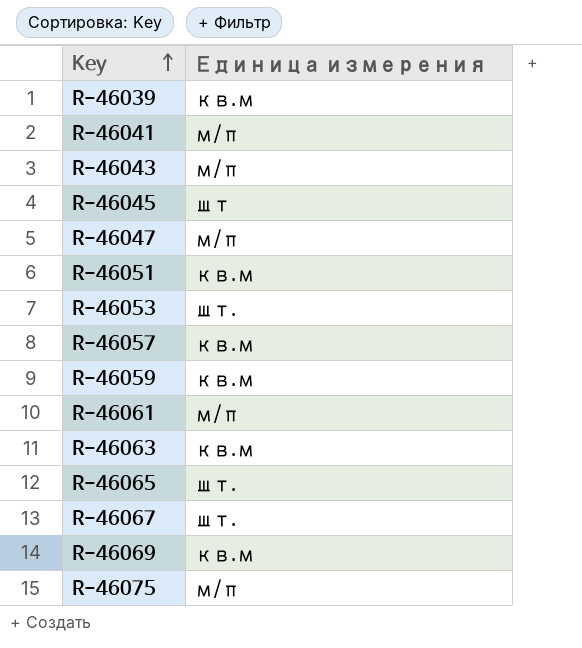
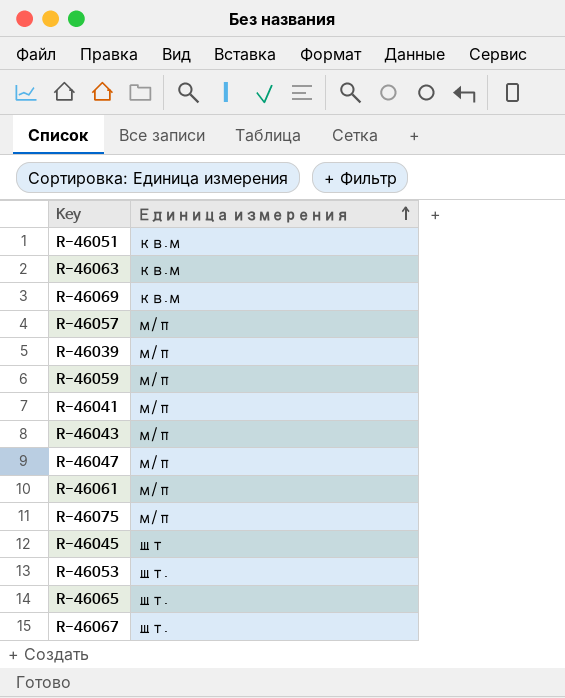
row order: Key ascending -> Единица измерения ascending
R-46057 | Единица измерения: кв.м -> м/п
R-46039 | Единица измерения: кв.м -> м/п
R-46059 | Единица измерения: кв.м -> м/п

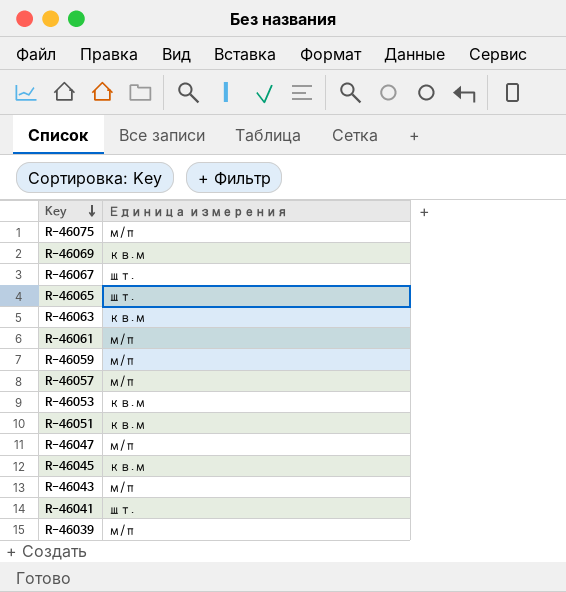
row order: Единица измерения ascending -> Key descending
R-46053 | Единица измерения: шт. -> кв.м
R-46045 | Единица измерения: шт -> кв.м
R-46041 | Единица измерения: м/п -> шт.

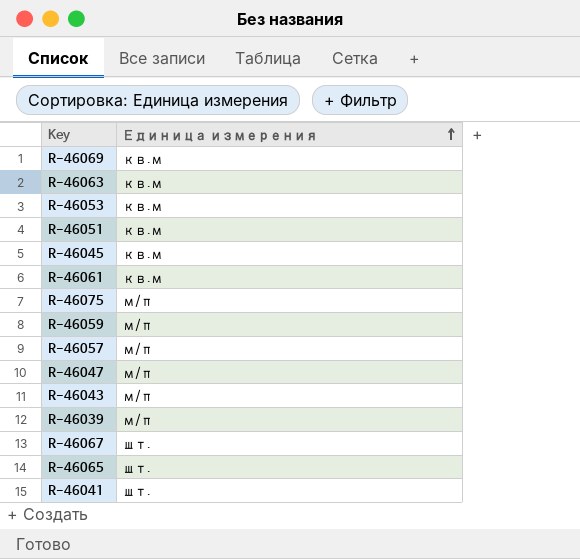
row order: Key descending -> Единица измерения ascending
R-46061 | Единица измерения: м/п -> кв.м

